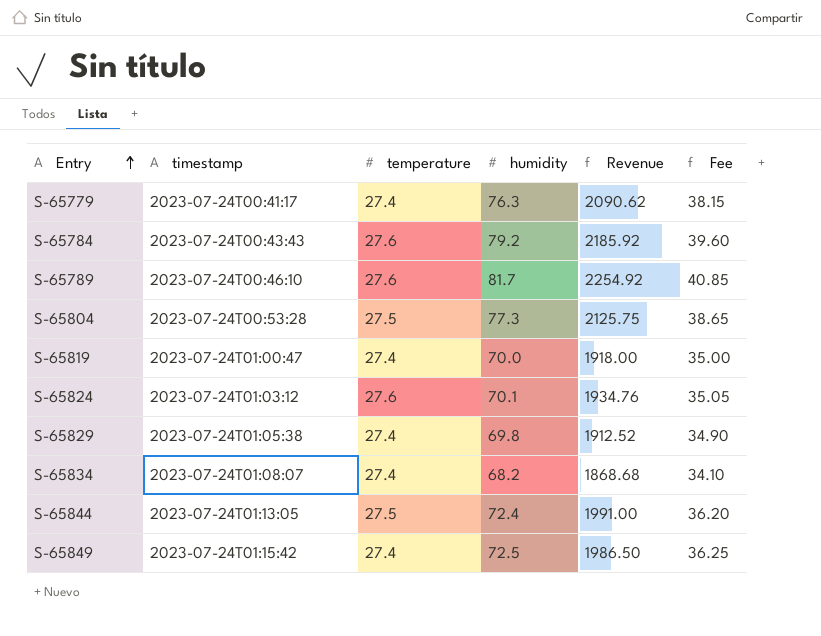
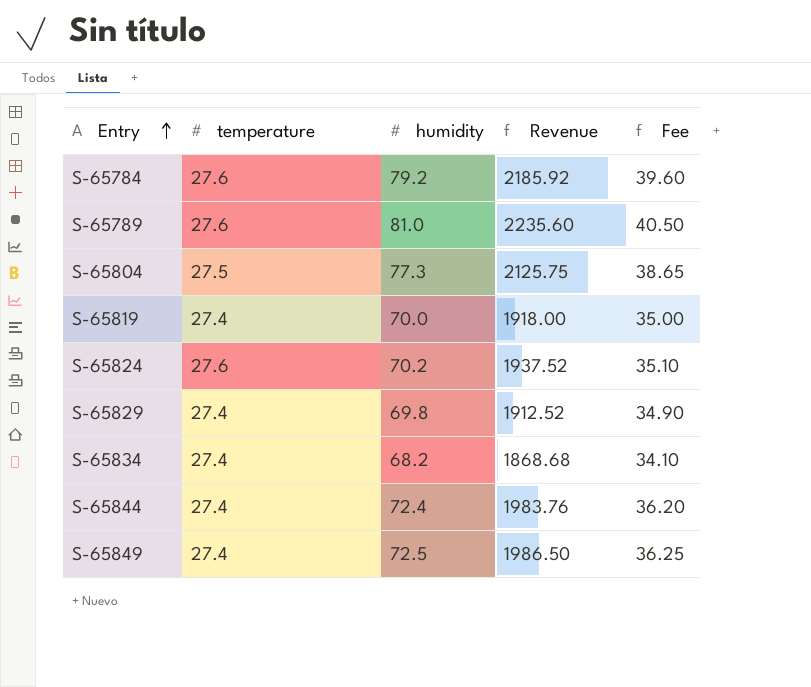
column timestamp | position: 2 -> none
row S-65779: 2023-07-24T00:41:17 | 27.4 | 76.3 | 2090.62 | 38.15 -> none
S-65789 | humidity: 81.7 -> 81.0
S-65789 | Revenue: 2254.92 -> 2235.60
S-65789 | Fee: 40.85 -> 40.50
S-65824 | humidity: 70.1 -> 70.2
S-65824 | Revenue: 1934.76 -> 1937.52
S-65824 | Fee: 35.05 -> 35.10
S-65844 | temperature: 27.5 -> 27.4
S-65844 | Revenue: 1991.00 -> 1983.76

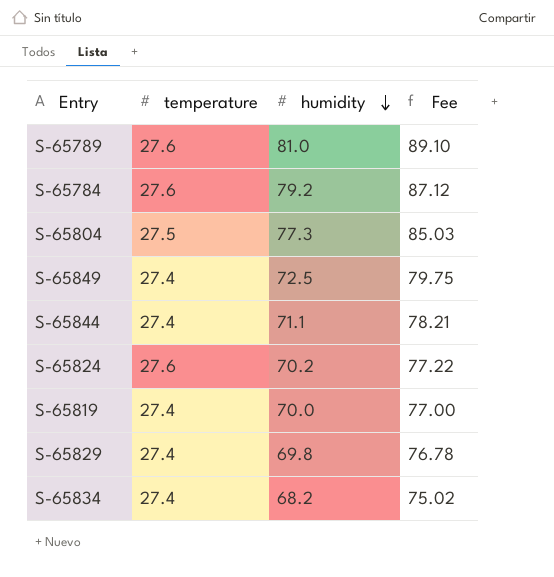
row order: Entry ascending -> humidity descending
column Revenue | formula: [temperature] * [humidity] -> none
column Fee | formula: [humidity] * 0.5 -> [humidity] * 1.1
S-65844 | humidity: 72.4 -> 71.1

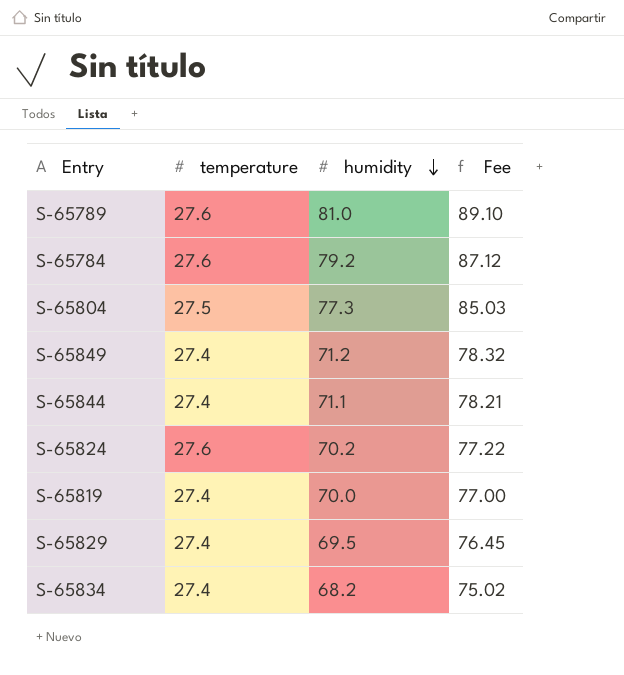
S-65849 | humidity: 72.5 -> 71.2
S-65849 | Fee: 79.75 -> 78.32
S-65829 | humidity: 69.8 -> 69.5
S-65829 | Fee: 76.78 -> 76.45

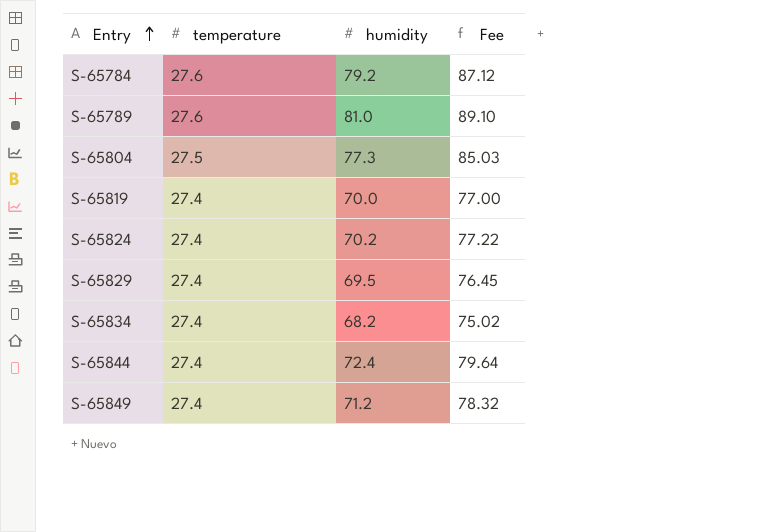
row order: humidity descending -> Entry ascending
S-65824 | temperature: 27.6 -> 27.4
S-65844 | humidity: 71.1 -> 72.4
S-65844 | Fee: 78.21 -> 79.64

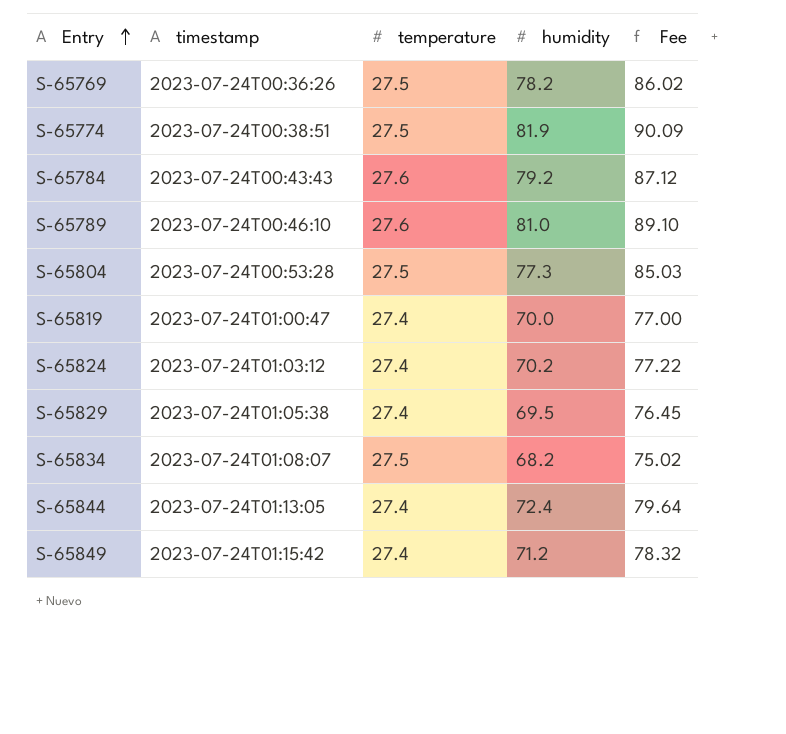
column timestamp | position: none -> 2
row S-65769: none -> 2023-07-24T00:36:26 | 27.5 | 78.2 | 86.02
row S-65774: none -> 2023-07-24T00:38:51 | 27.5 | 81.9 | 90.09
S-65834 | temperature: 27.4 -> 27.5

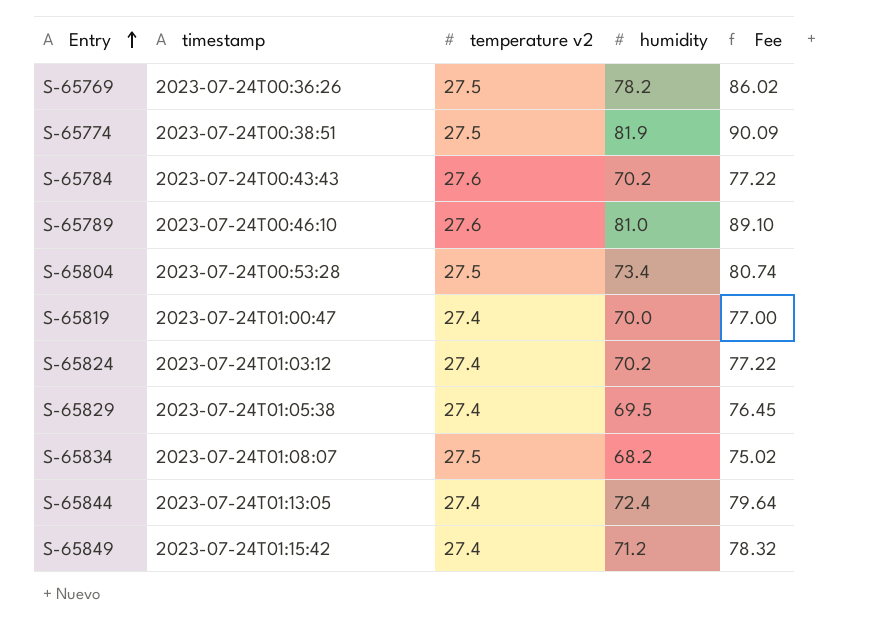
column name: temperature -> temperature v2
S-65784 | humidity: 79.2 -> 70.2
S-65784 | Fee: 87.12 -> 77.22
S-65804 | humidity: 77.3 -> 73.4
S-65804 | Fee: 85.03 -> 80.74

